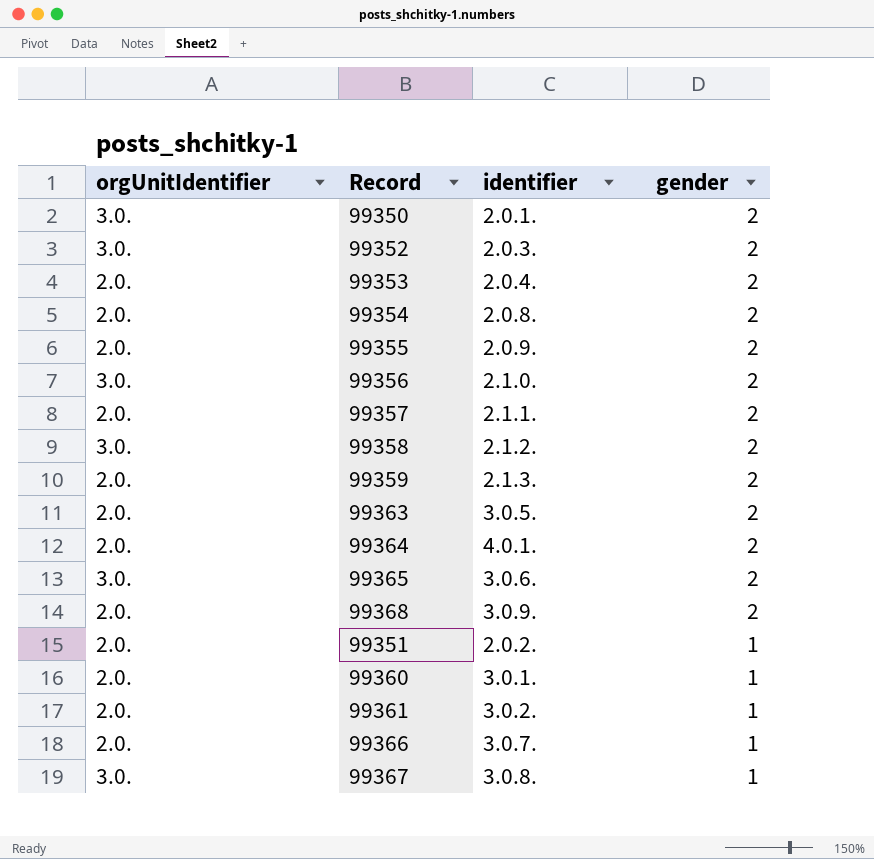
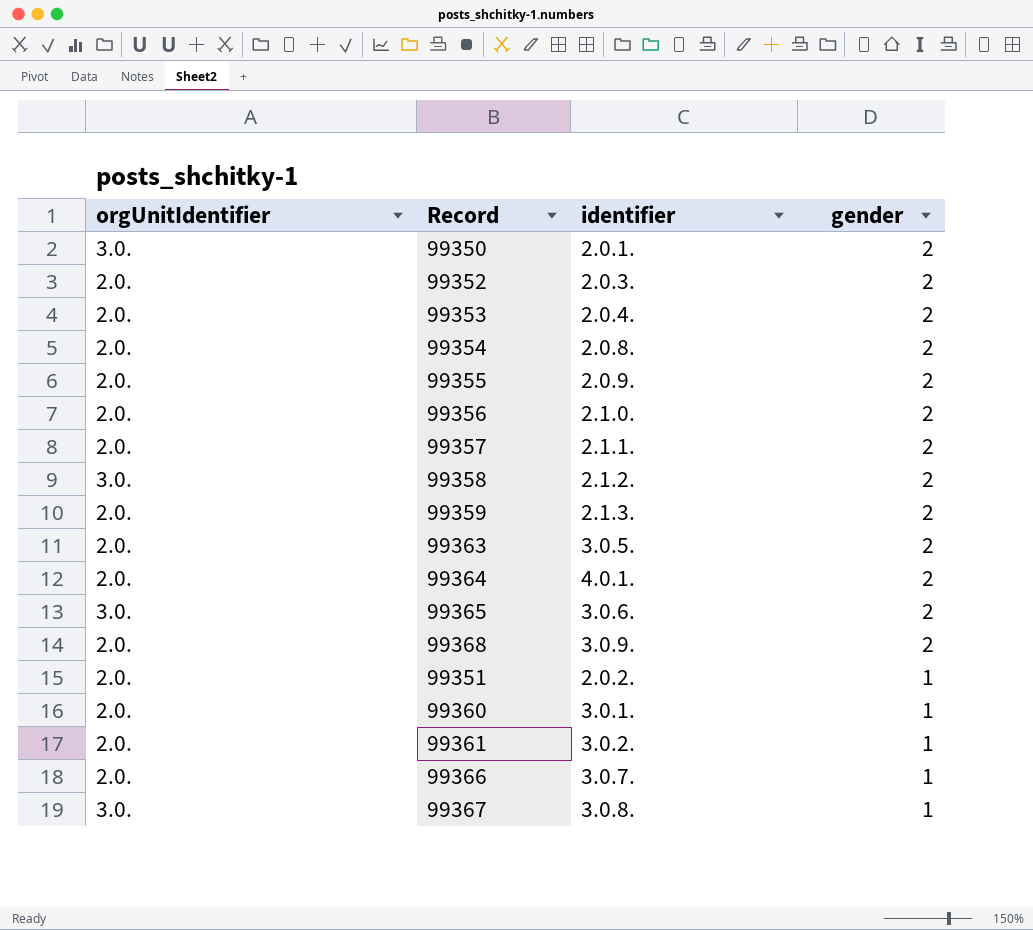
99352 | orgUnitIdentifier: 3.0. -> 2.0.
99356 | orgUnitIdentifier: 3.0. -> 2.0.

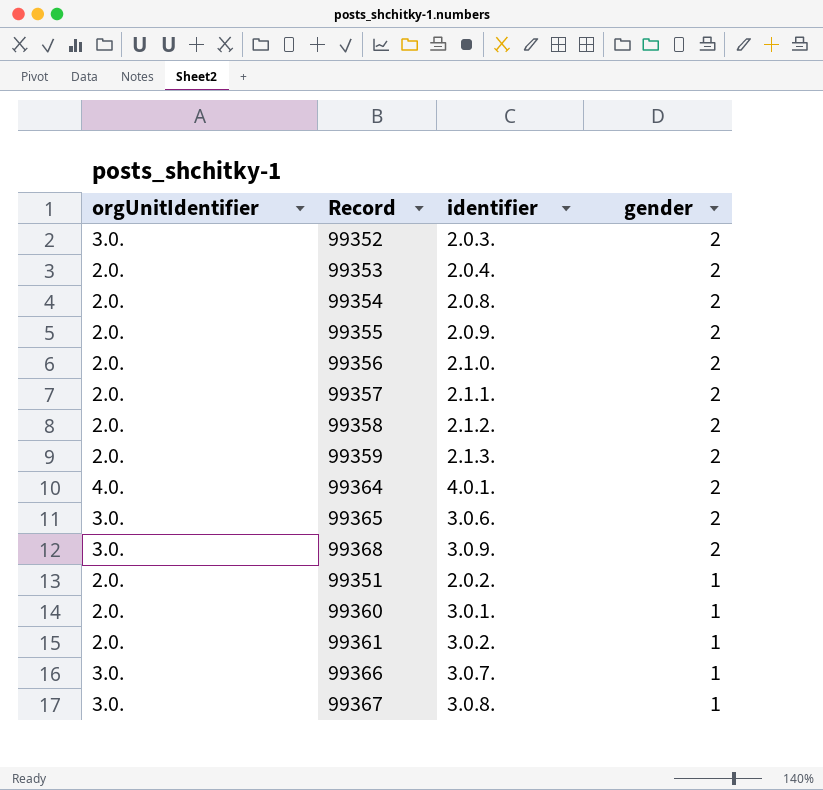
row 99350: 3.0. | 2.0.1. | 2 -> none
row 99363: 2.0. | 3.0.5. | 2 -> none
99352 | orgUnitIdentifier: 2.0. -> 3.0.
99358 | orgUnitIdentifier: 3.0. -> 2.0.
99364 | orgUnitIdentifier: 2.0. -> 4.0.
99368 | orgUnitIdentifier: 2.0. -> 3.0.
99366 | orgUnitIdentifier: 2.0. -> 3.0.

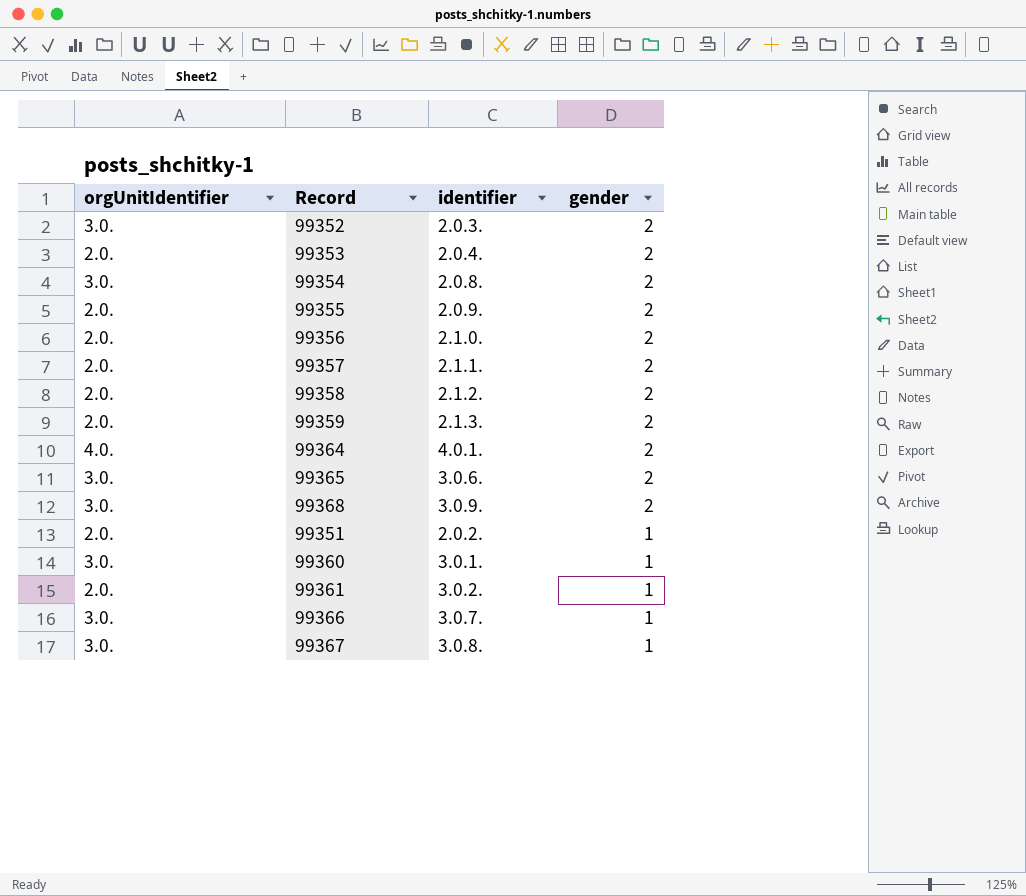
99354 | orgUnitIdentifier: 2.0. -> 3.0.
99360 | orgUnitIdentifier: 2.0. -> 3.0.

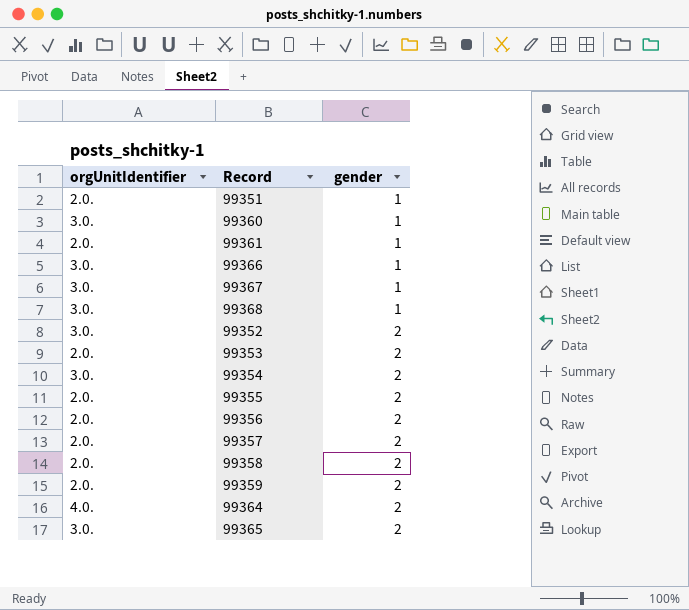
row order: gender descending -> gender ascending
column identifier | position: 3 -> none
99368 | gender: 2 -> 1

